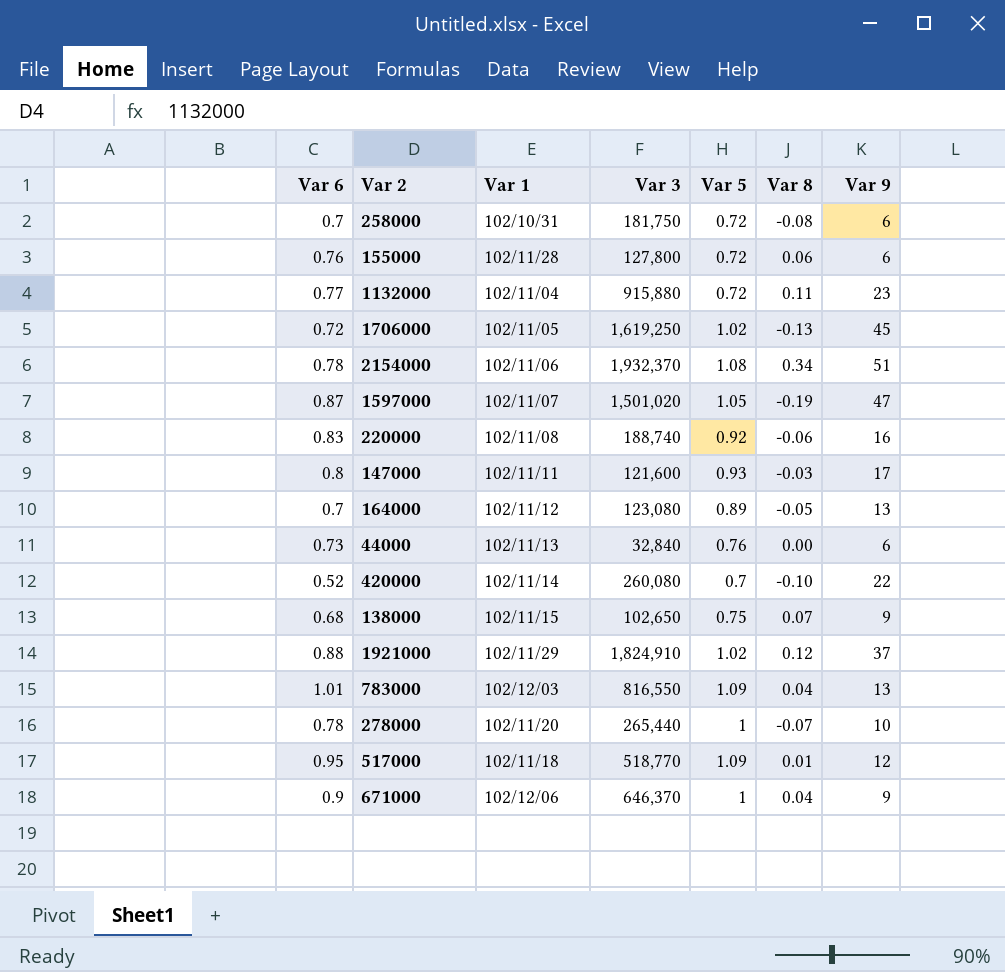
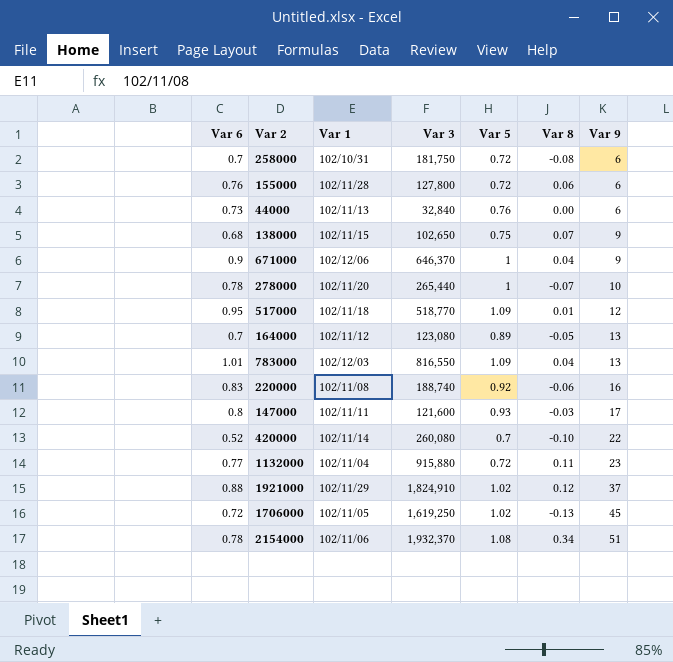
row order: none -> Var 9 ascending
row 1597000: 0.87 | 102/11/07 | 1,501,020 | 1.05 | -0.19 | 47 -> none

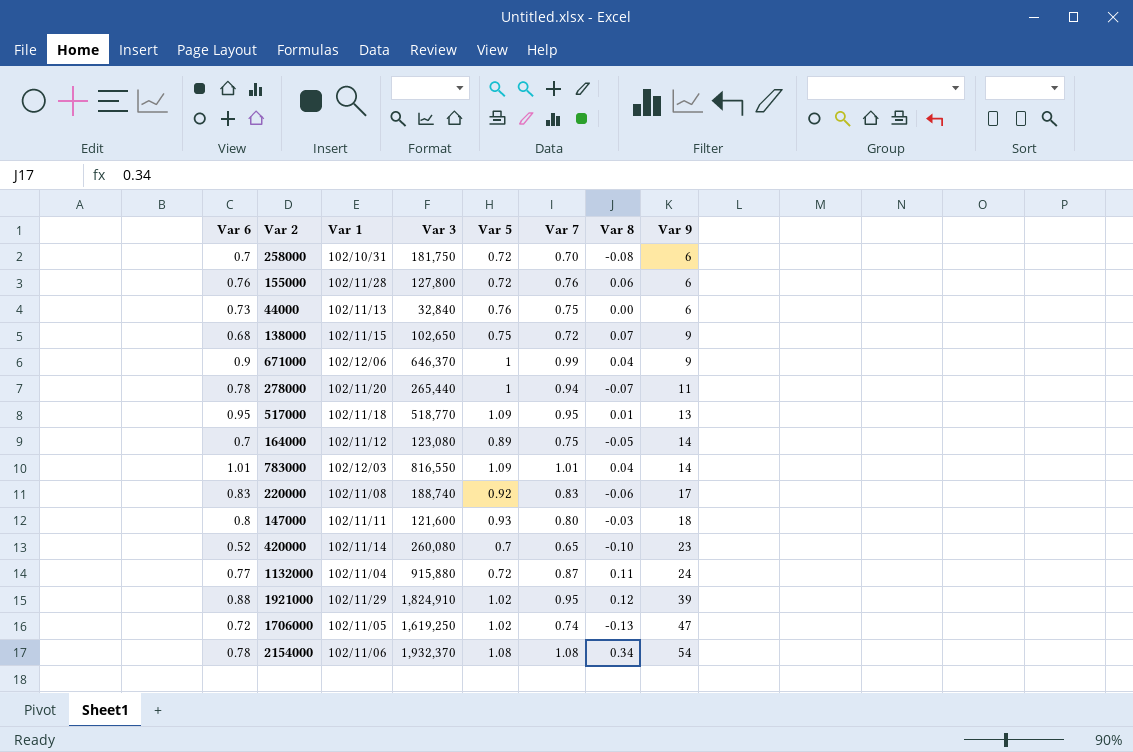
column Var 7 | position: none -> 6
278000 | Var 9: 10 -> 11
517000 | Var 9: 12 -> 13
164000 | Var 9: 13 -> 14
783000 | Var 9: 13 -> 14
220000 | Var 9: 16 -> 17
147000 | Var 9: 17 -> 18
420000 | Var 9: 22 -> 23
1132000 | Var 9: 23 -> 24
1921000 | Var 9: 37 -> 39
1706000 | Var 9: 45 -> 47
2154000 | Var 9: 51 -> 54

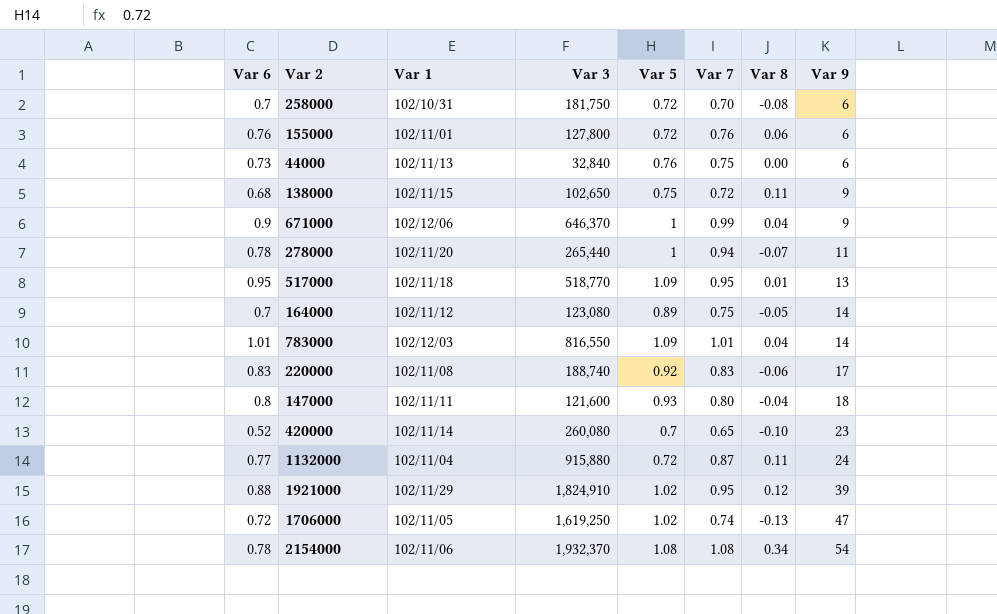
155000 | Var 1: 102/11/28 -> 102/11/01
138000 | Var 8: 0.07 -> 0.11
147000 | Var 8: -0.03 -> -0.04

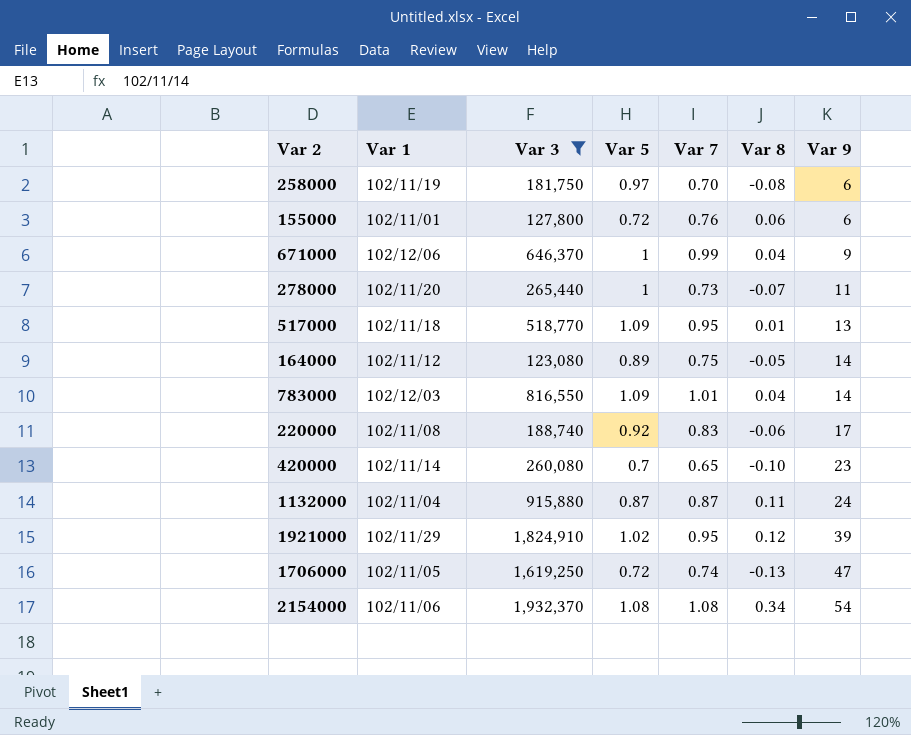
filter: none -> Var 3 >= 123,080
column Var 6 | position: 1 -> none
258000 | Var 1: 102/10/31 -> 102/11/19
258000 | Var 5: 0.72 -> 0.97
278000 | Var 7: 0.94 -> 0.73
1132000 | Var 5: 0.72 -> 0.87
1706000 | Var 5: 1.02 -> 0.72

